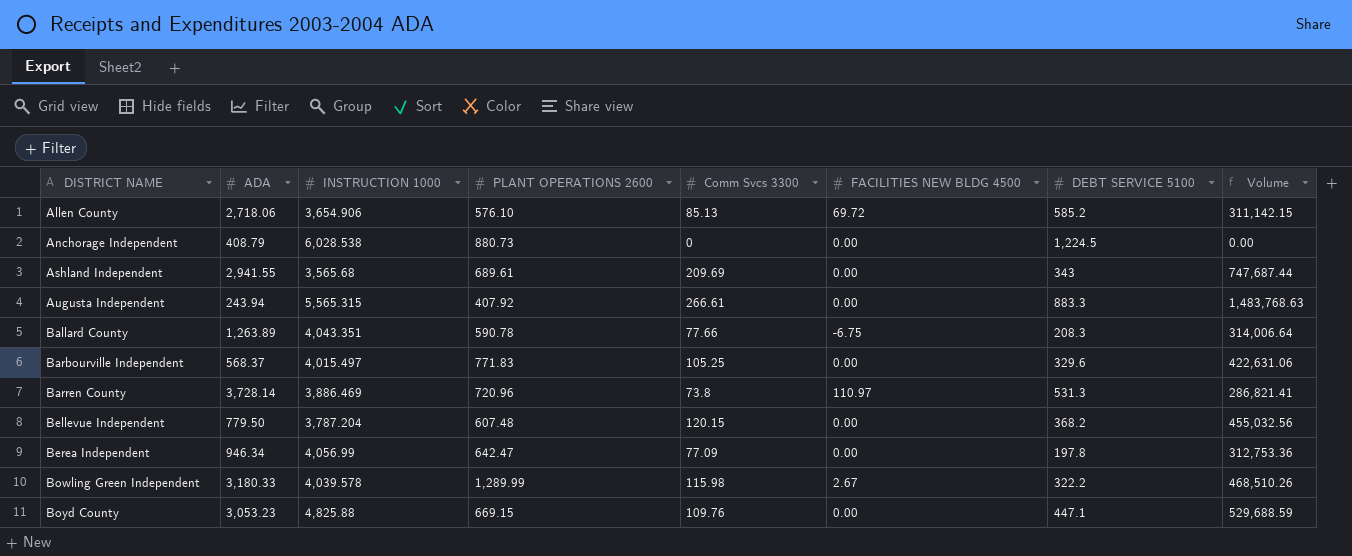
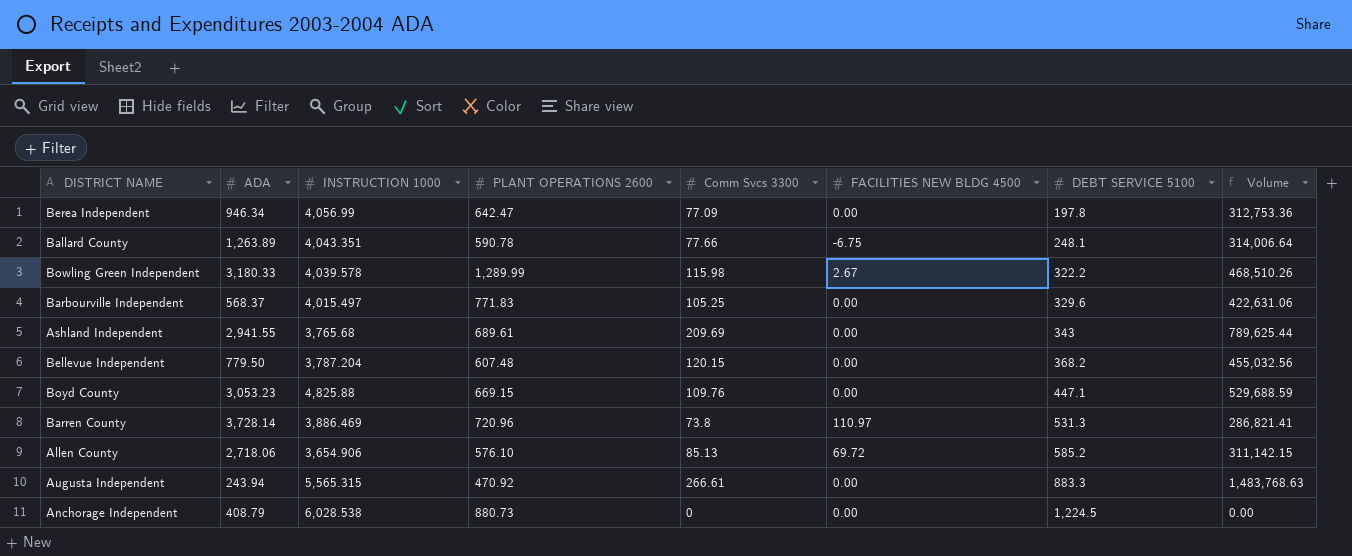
row order: DISTRICT NAME ascending -> DEBT SERVICE 5100 ascending
Ballard County | DEBT SERVICE 5100: 208.3 -> 248.1
Ashland Independent | INSTRUCTION 1000: 3,565.68 -> 3,765.68
Ashland Independent | Volume: 747,687.44 -> 789,625.44
Augusta Independent | PLANT OPERATIONS 2600: 407.92 -> 470.92

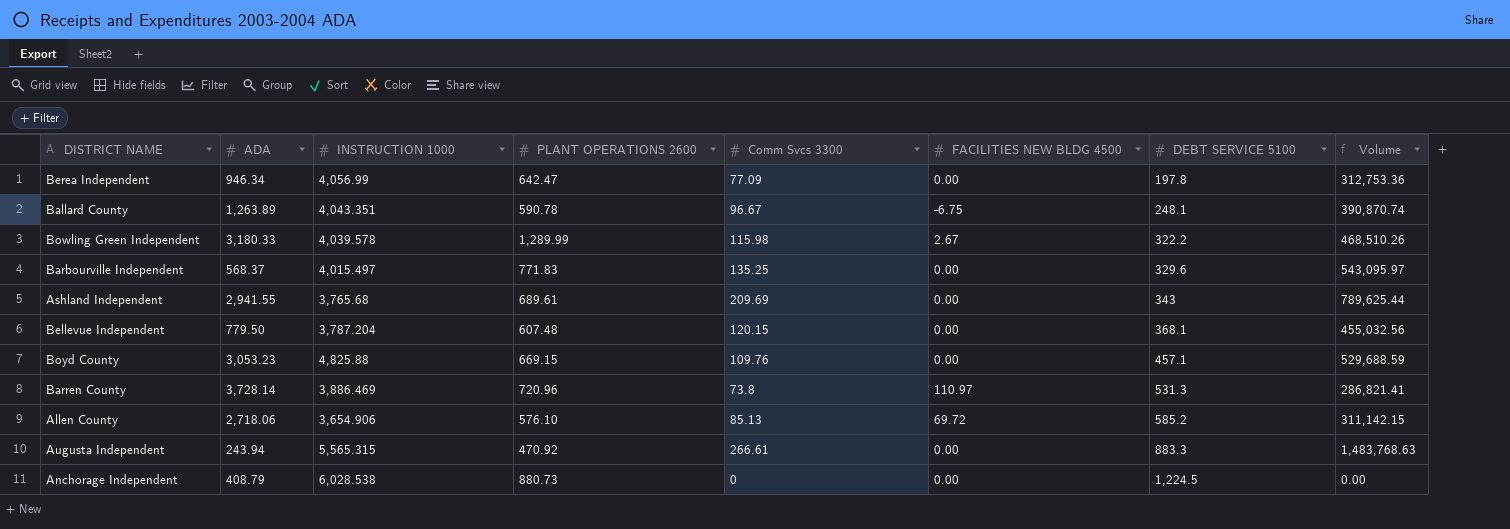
Ballard County | Comm Svcs 3300: 77.66 -> 96.67
Ballard County | Volume: 314,006.64 -> 390,870.74
Barbourville Independent | Comm Svcs 3300: 105.25 -> 135.25
Barbourville Independent | Volume: 422,631.06 -> 543,095.97
Bellevue Independent | DEBT SERVICE 5100: 368.2 -> 368.1
Boyd County | DEBT SERVICE 5100: 447.1 -> 457.1

